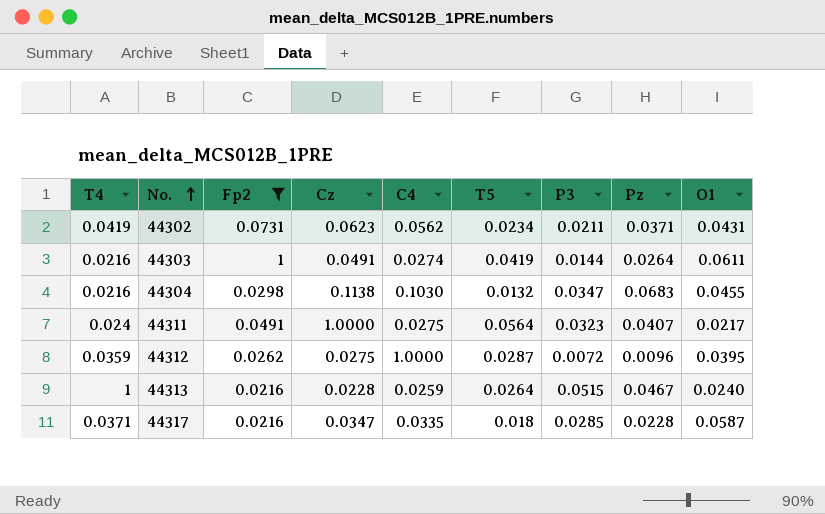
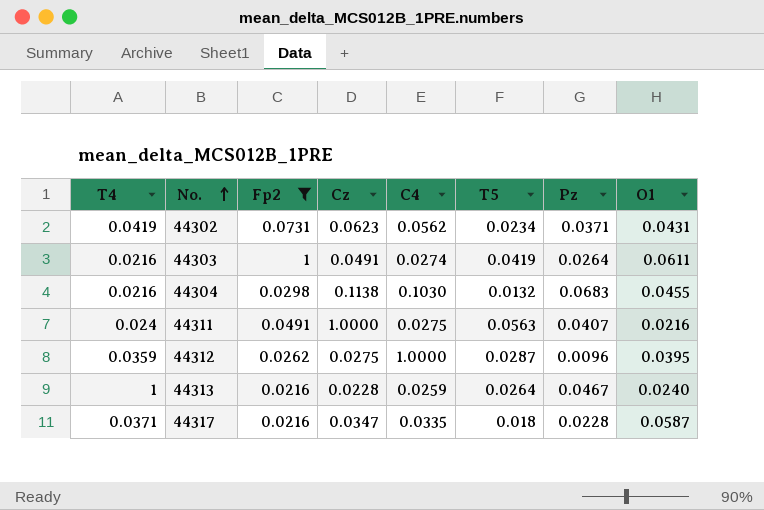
column P3 | position: 7 -> none
44311 | T5: 0.0564 -> 0.0563
44311 | O1: 0.0217 -> 0.0216

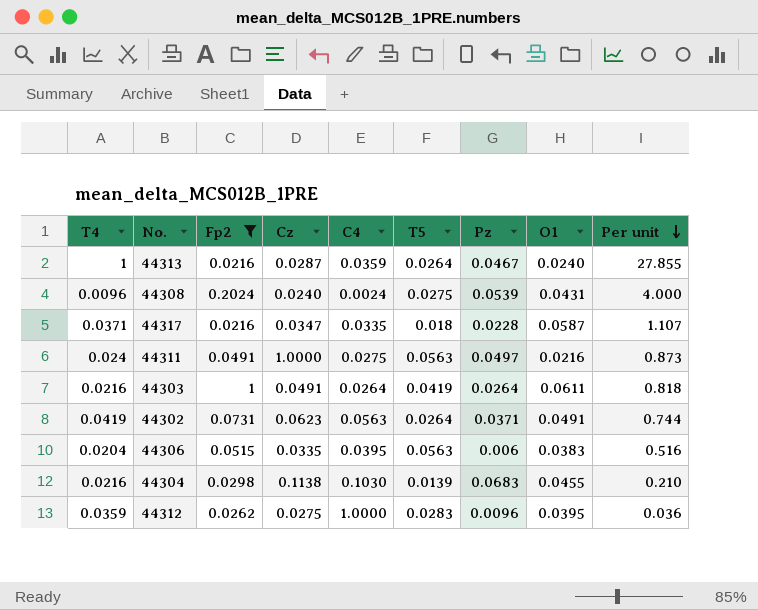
row order: No. ascending -> Per unit descending
column Per unit | formula: none -> [T4] / [C4]
44313 | Cz: 0.0228 -> 0.0287
44313 | C4: 0.0259 -> 0.0359
row 44308: none -> 0.0096 | 0.2024 | 0.0240 | 0.0024 | 0.0275 | 0.0539 | 0.0431 | 4.000
44311 | Pz: 0.0407 -> 0.0497
44303 | C4: 0.0274 -> 0.0264
44302 | C4: 0.0562 -> 0.0563
44302 | T5: 0.0234 -> 0.0264
44302 | O1: 0.0431 -> 0.0491
row 44306: none -> 0.0204 | 0.0515 | 0.0335 | 0.0395 | 0.0563 | 0.006 | 0.0383 | 0.516
44304 | T5: 0.0132 -> 0.0139
44312 | T5: 0.0287 -> 0.0283

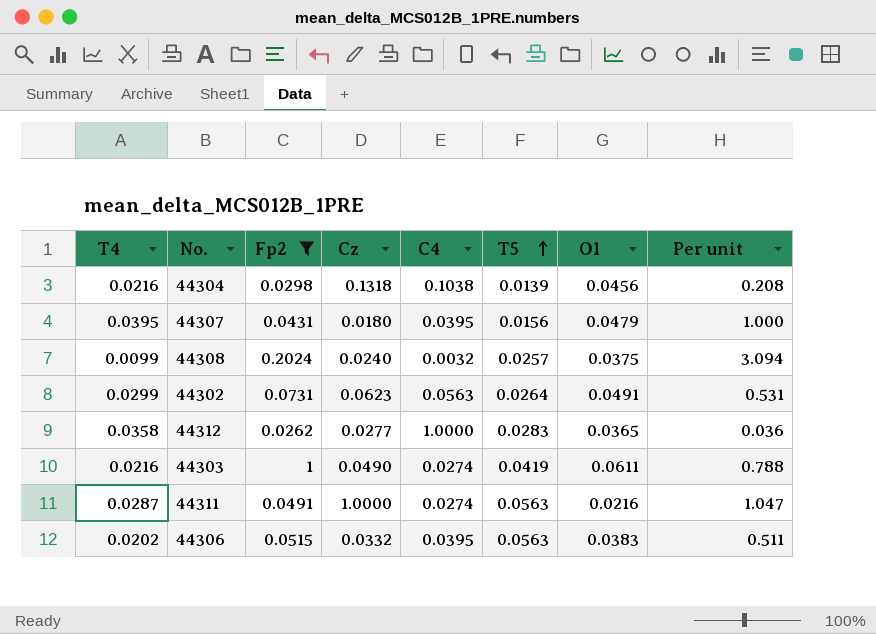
row order: Per unit descending -> T5 ascending
column Pz | position: 7 -> none
row 44313: 1 | 0.0216 | 0.0287 | 0.0359 | 0.0264 | 0.0467 | 0.0240 | 27.855 -> none
row 44317: 0.0371 | 0.0216 | 0.0347 | 0.0335 | 0.018 | 0.0228 | 0.0587 | 1.107 -> none
44304 | Cz: 0.1138 -> 0.1318
44304 | C4: 0.1030 -> 0.1038
44304 | O1: 0.0455 -> 0.0456
44304 | Per unit: 0.210 -> 0.208
row 44307: none -> 0.0395 | 0.0431 | 0.0180 | 0.0395 | 0.0156 | 0.0479 | 1.000
44308 | T4: 0.0096 -> 0.0099
44308 | C4: 0.0024 -> 0.0032
44308 | T5: 0.0275 -> 0.0257
44308 | O1: 0.0431 -> 0.0375
44308 | Per unit: 4.000 -> 3.094
44302 | T4: 0.0419 -> 0.0299
44302 | Per unit: 0.744 -> 0.531
44312 | T4: 0.0359 -> 0.0358
44312 | Cz: 0.0275 -> 0.0277
44312 | O1: 0.0395 -> 0.0365
44303 | Cz: 0.0491 -> 0.0490
44303 | C4: 0.0264 -> 0.0274
44303 | Per unit: 0.818 -> 0.788
44311 | T4: 0.024 -> 0.0287
44311 | C4: 0.0275 -> 0.0274
44311 | Per unit: 0.873 -> 1.047
44306 | T4: 0.0204 -> 0.0202
44306 | Cz: 0.0335 -> 0.0332
44306 | Per unit: 0.516 -> 0.511

